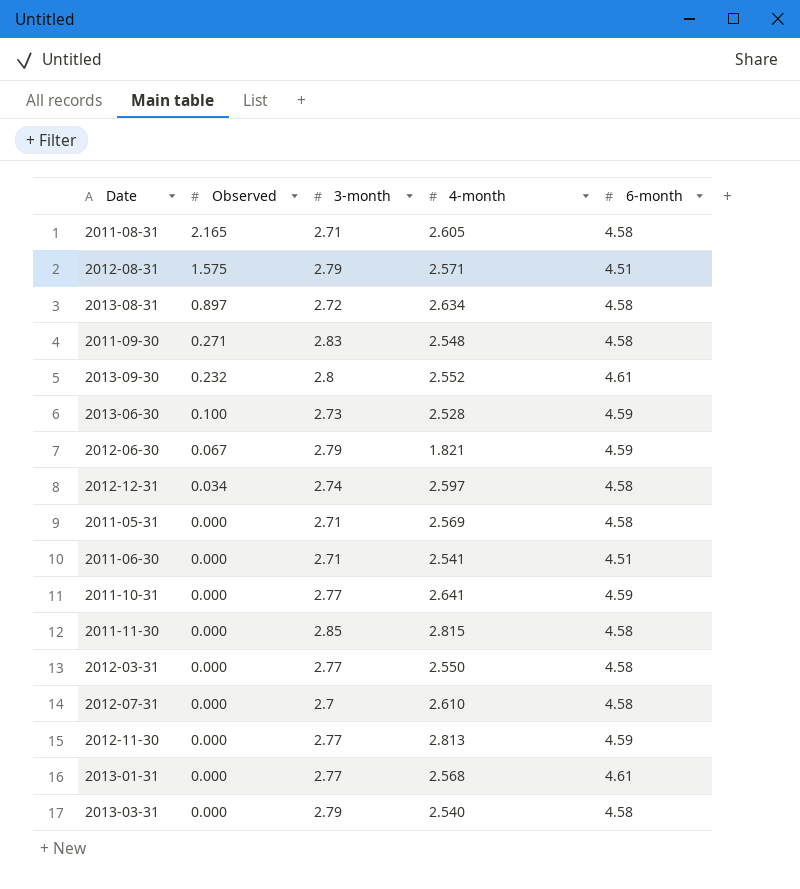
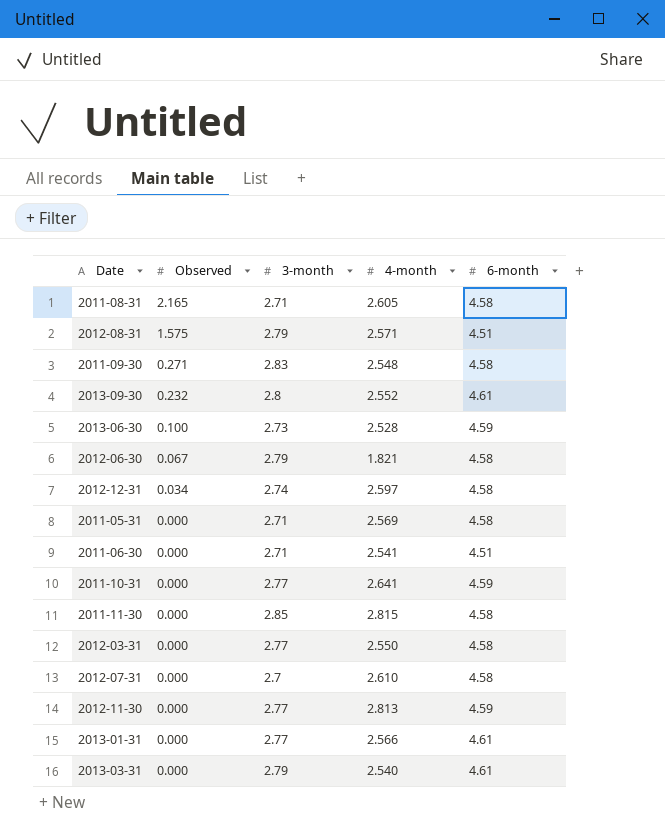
row 2013-08-31: 0.897 | 2.72 | 2.634 | 4.58 -> none
2012-06-30 | 6-month: 4.59 -> 4.58
2013-01-31 | 4-month: 2.568 -> 2.566
2013-03-31 | 6-month: 4.58 -> 4.61

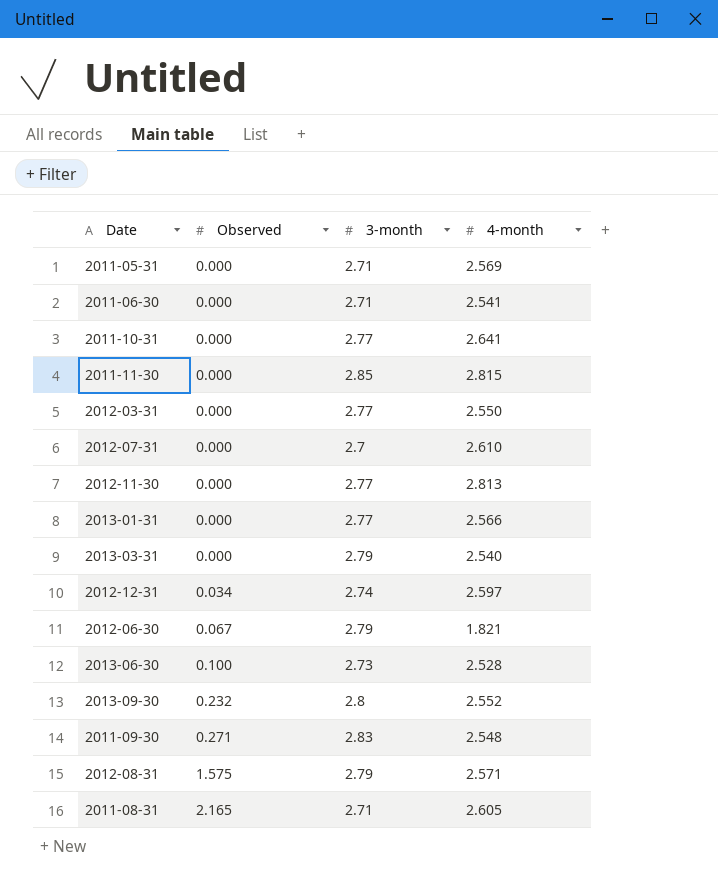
row order: Observed descending -> Observed ascending
column 6-month | position: 5 -> none

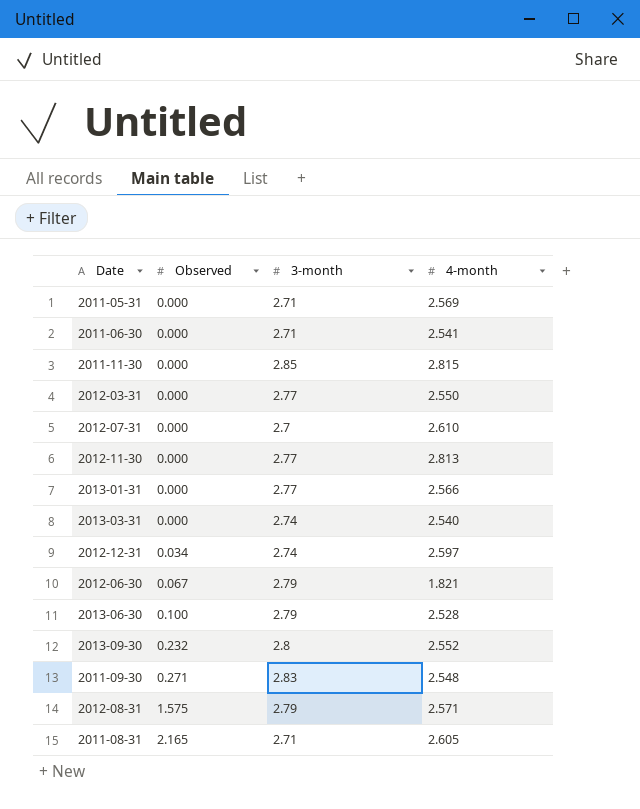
row 2011-10-31: 0.000 | 2.77 | 2.641 -> none
2013-03-31 | 3-month: 2.79 -> 2.74
2013-06-30 | 3-month: 2.73 -> 2.79

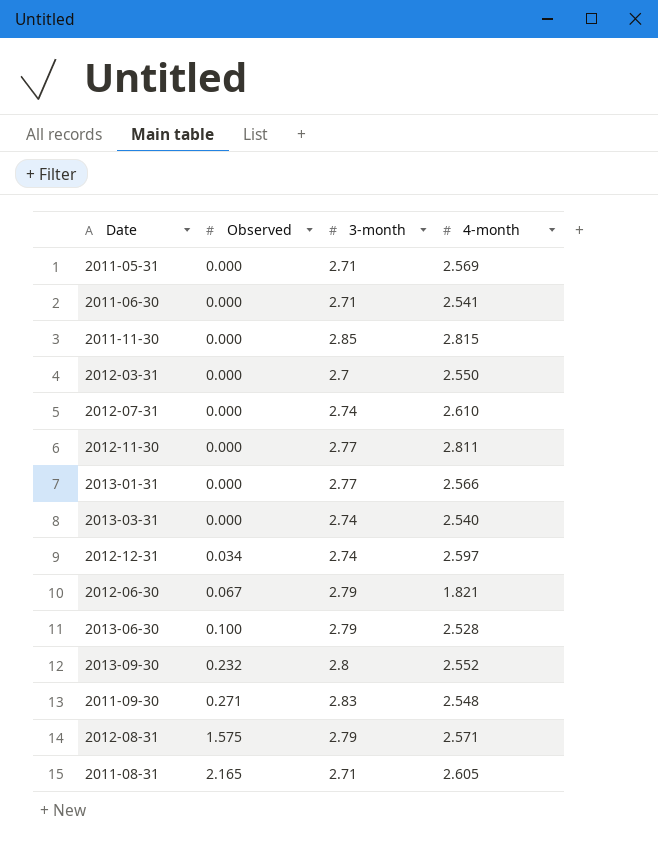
2012-03-31 | 3-month: 2.77 -> 2.7
2012-07-31 | 3-month: 2.7 -> 2.74
2012-11-30 | 4-month: 2.813 -> 2.811

